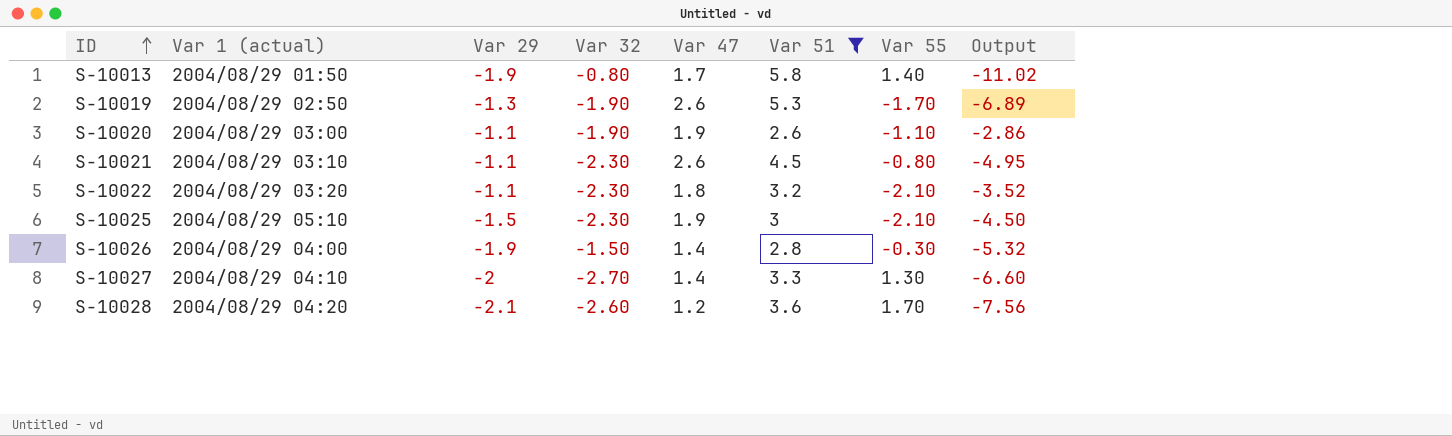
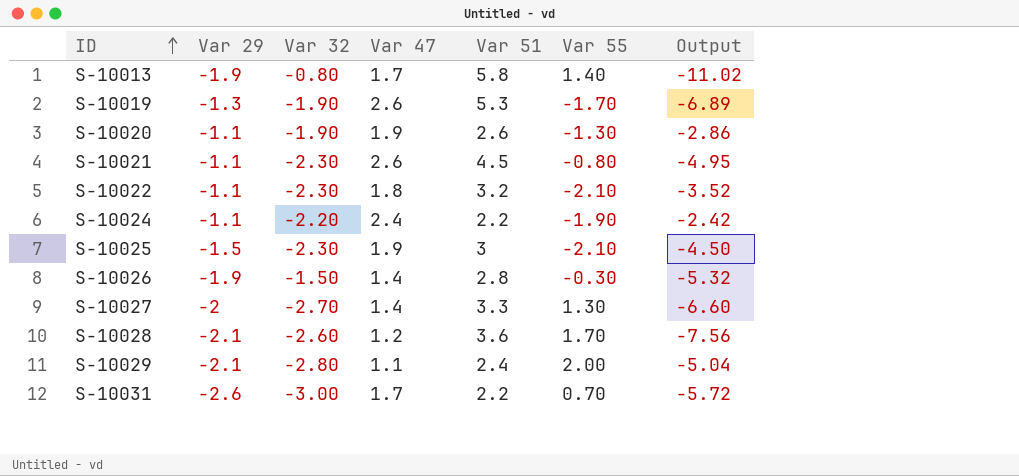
filter: Var 51 >= 2.6 -> none
column Var 1 (actual) | position: 2 -> none
S-10020 | Var 55: -1.10 -> -1.30

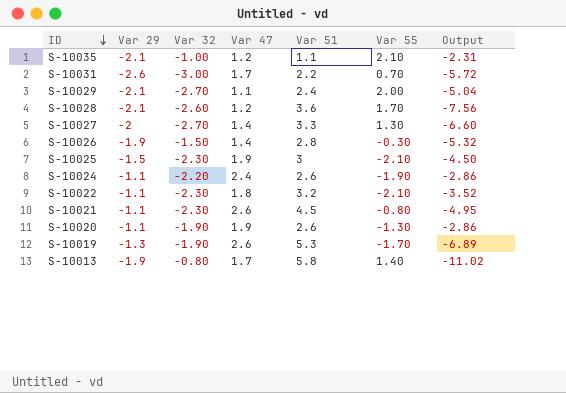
row order: ID ascending -> ID descending
row S-10035: none -> -2.1 | -1.00 | 1.2 | 1.1 | 2.10 | -2.31
S-10029 | Var 32: -2.80 -> -2.70
S-10024 | Var 51: 2.2 -> 2.6
S-10024 | Output: -2.42 -> -2.86

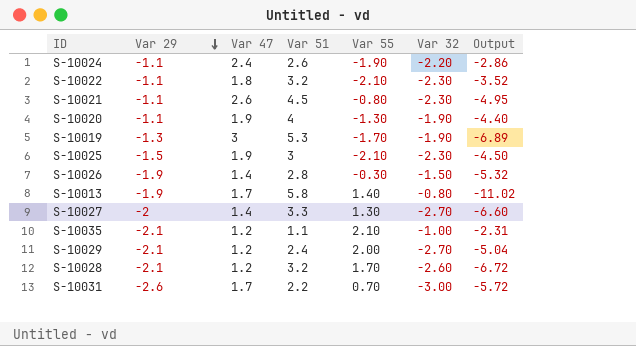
row order: ID descending -> Var 29 descending
column Var 32 | position: 3 -> 6
S-10020 | Var 51: 2.6 -> 4
S-10020 | Output: -2.86 -> -4.40
S-10019 | Var 47: 2.6 -> 3
S-10029 | Var 47: 1.1 -> 1.2
S-10028 | Var 51: 3.6 -> 3.2
S-10028 | Output: -7.56 -> -6.72

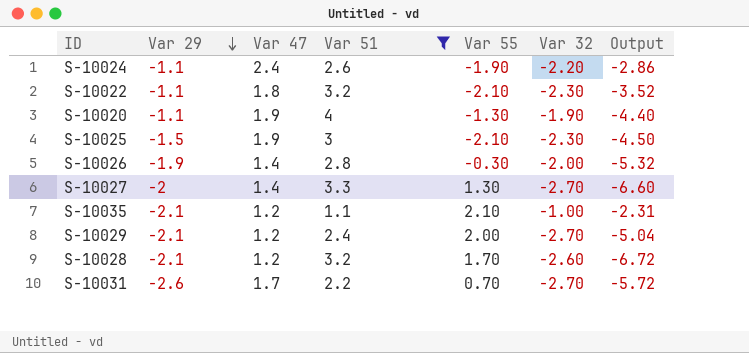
filter: none -> Var 51 <= 4
S-10026 | Var 32: -1.50 -> -2.00
S-10031 | Var 32: -3.00 -> -2.70

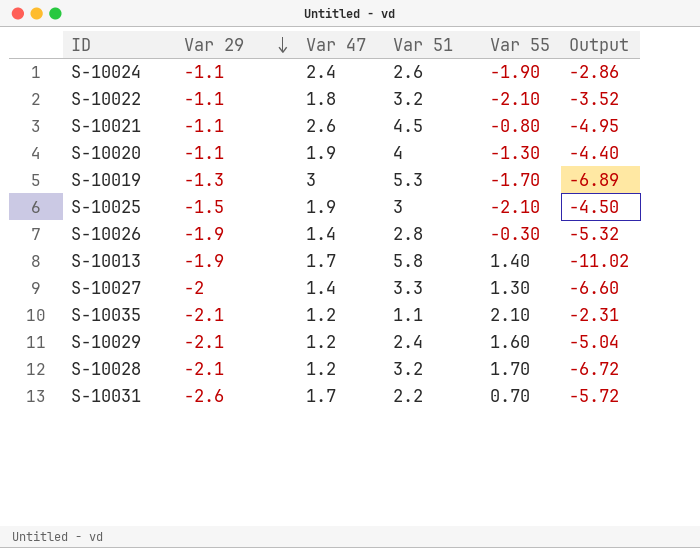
filter: Var 51 <= 4 -> none
column Var 32 | position: 6 -> none
S-10029 | Var 55: 2.00 -> 1.60

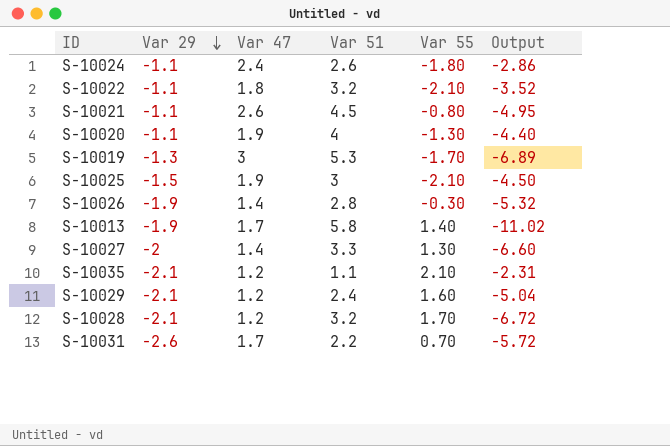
S-10024 | Var 55: -1.90 -> -1.80

